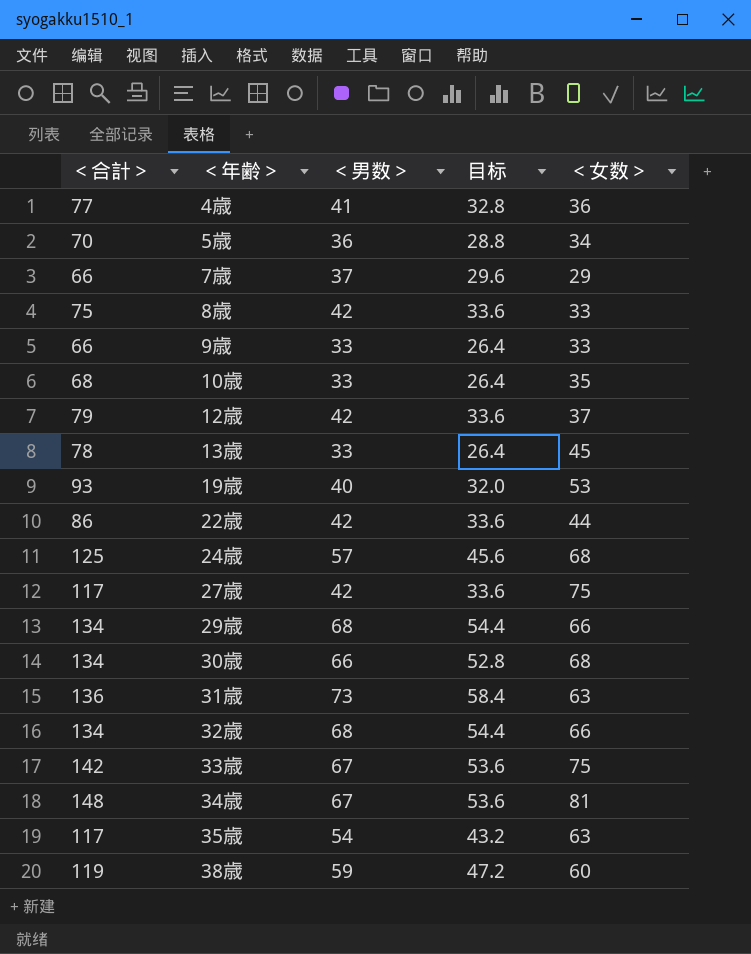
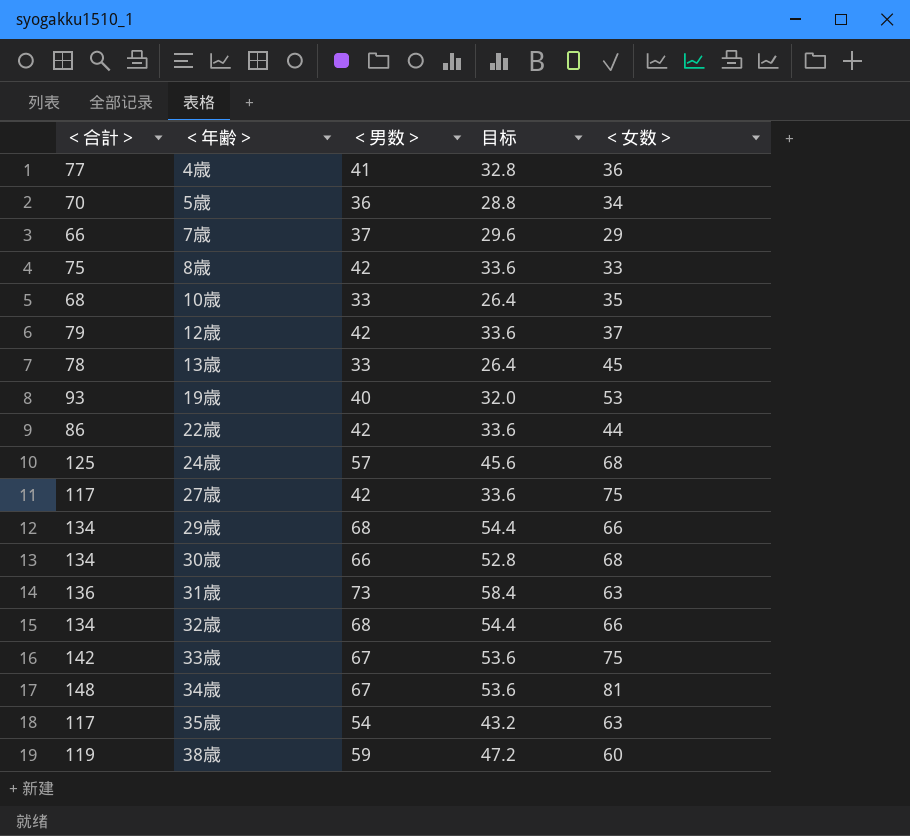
row 9歳: 66 | 33 | 26.4 | 33 -> none

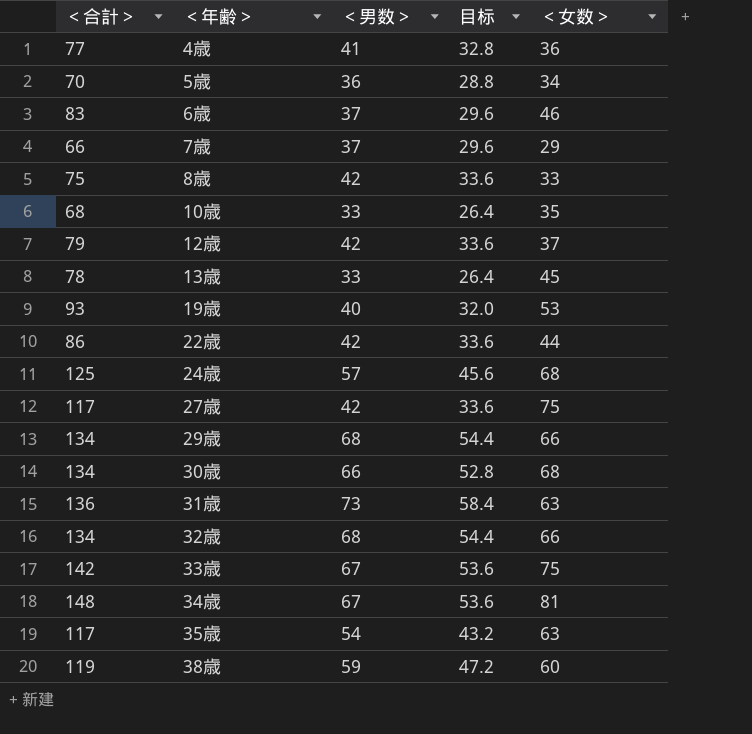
row 6歳: none -> 83 | 37 | 29.6 | 46

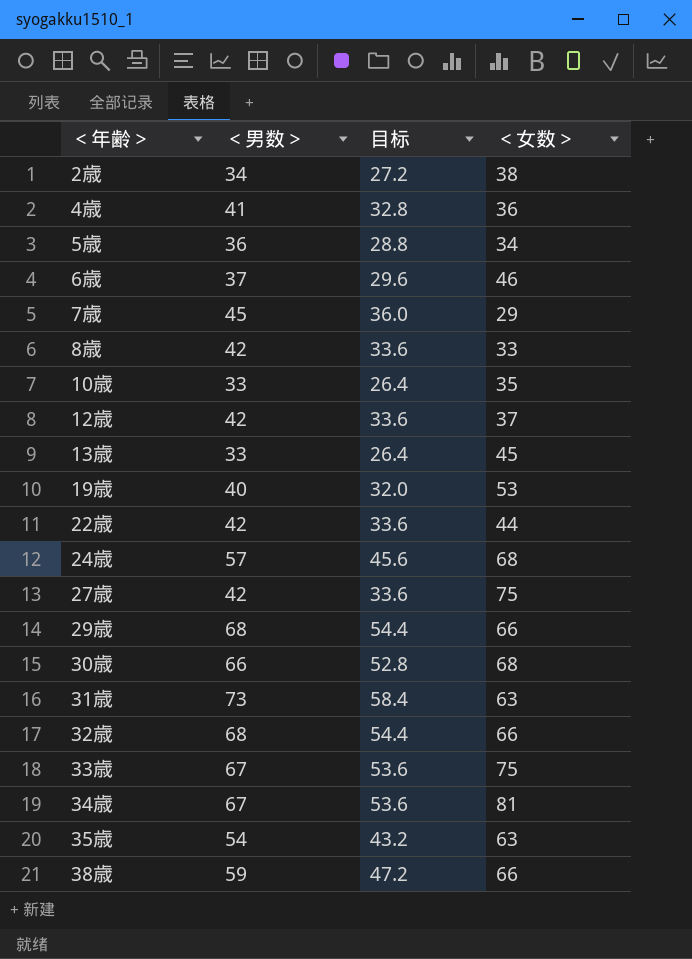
column ＜合計＞ | formula: [＜男数＞] + [＜女数＞] -> none
row 2歳: none -> 34 | 27.2 | 38
7歳 | ＜男数＞: 37 -> 45
7歳 | 目标: 29.6 -> 36.0
38歳 | ＜女数＞: 60 -> 66

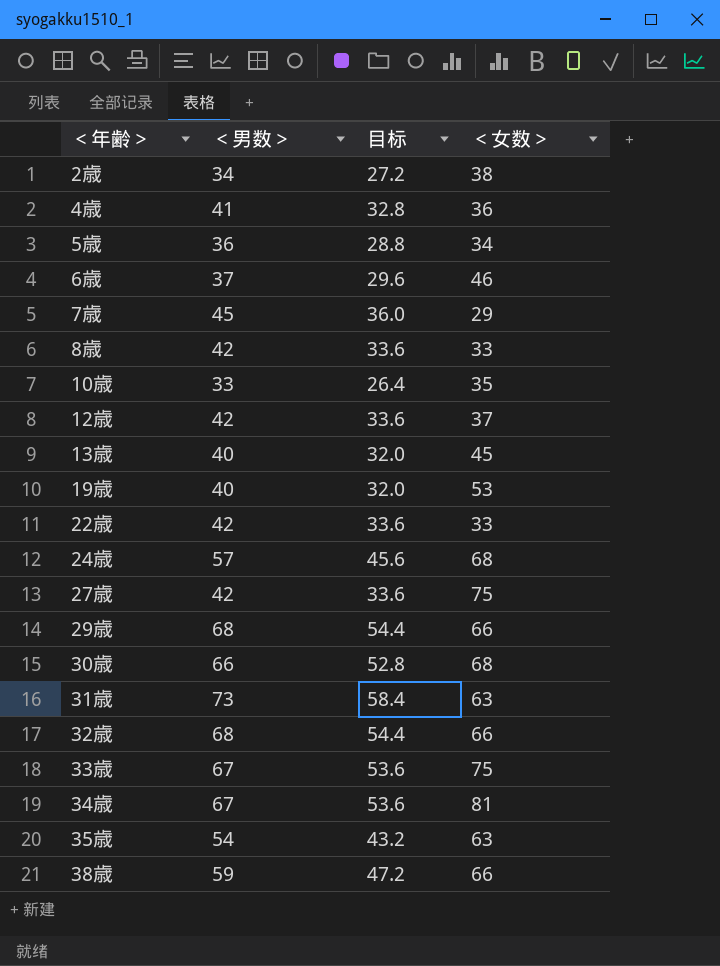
13歳 | ＜男数＞: 33 -> 40
13歳 | 目标: 26.4 -> 32.0
22歳 | ＜女数＞: 44 -> 33

